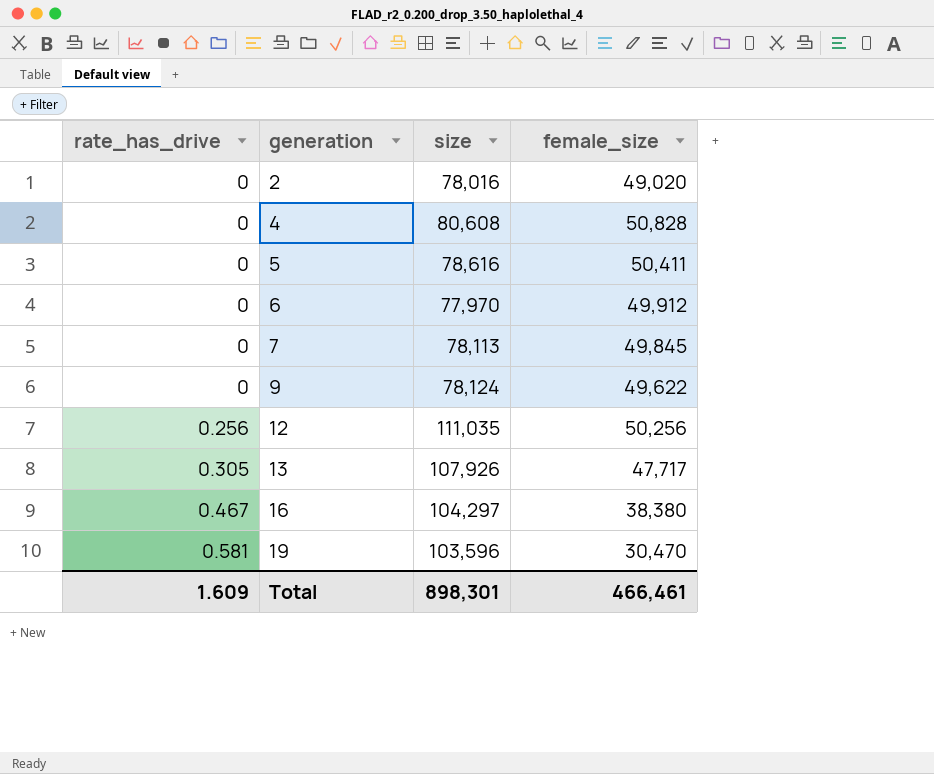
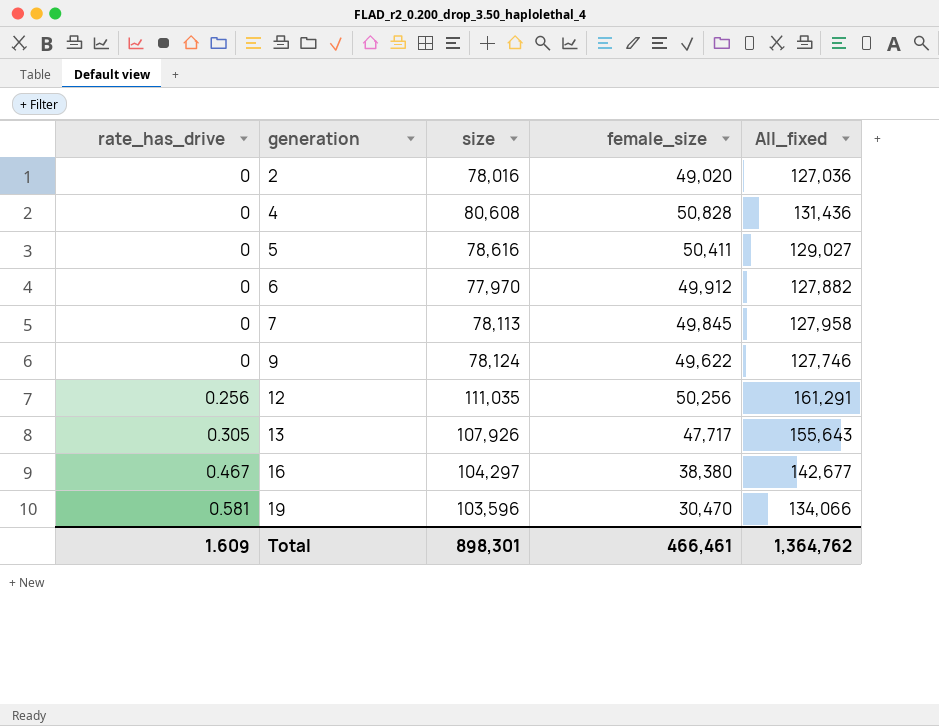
column All_fixed | formula: none -> [size] + [female_size]

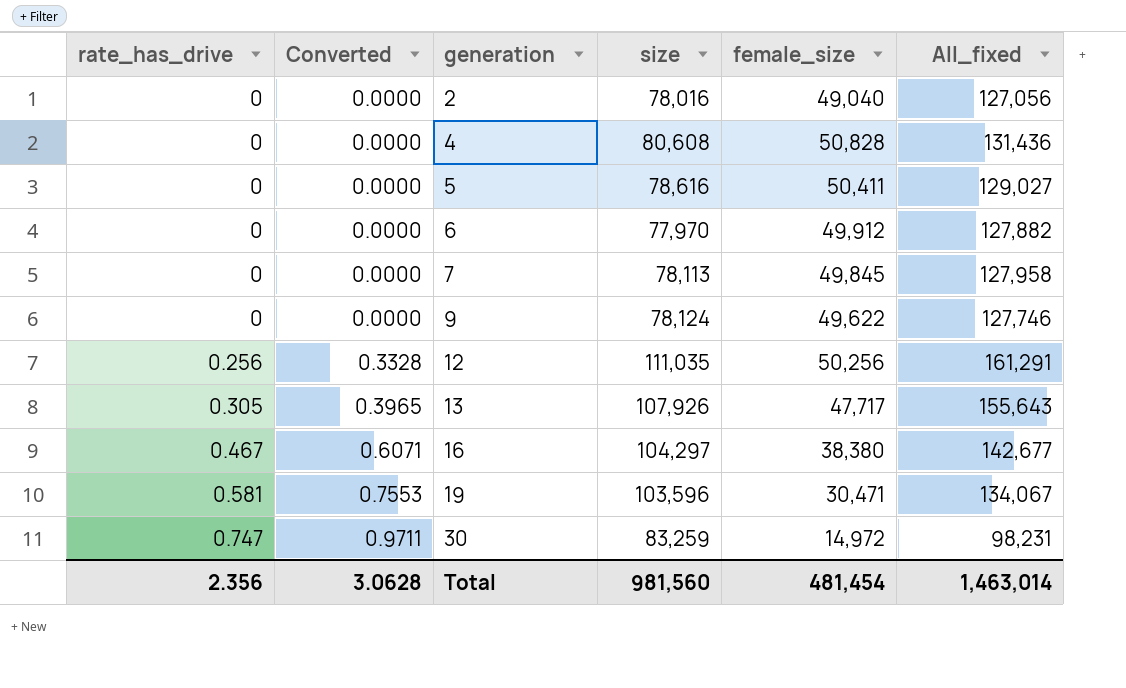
column Converted | formula: none -> [rate_has_drive] * 1.3
2 | female_size: 49,020 -> 49,040
2 | All_fixed: 127,036 -> 127,056
19 | female_size: 30,470 -> 30,471
19 | All_fixed: 134,066 -> 134,067
row 30: none -> 0.747 | 0.9711 | 83,259 | 14,972 | 98,231
Total | rate_has_drive: 1.609 -> 2.356
Total | size: 898,301 -> 981,560
Total | female_size: 466,461 -> 481,454
Total | All_fixed: 1,364,762 -> 1,463,014

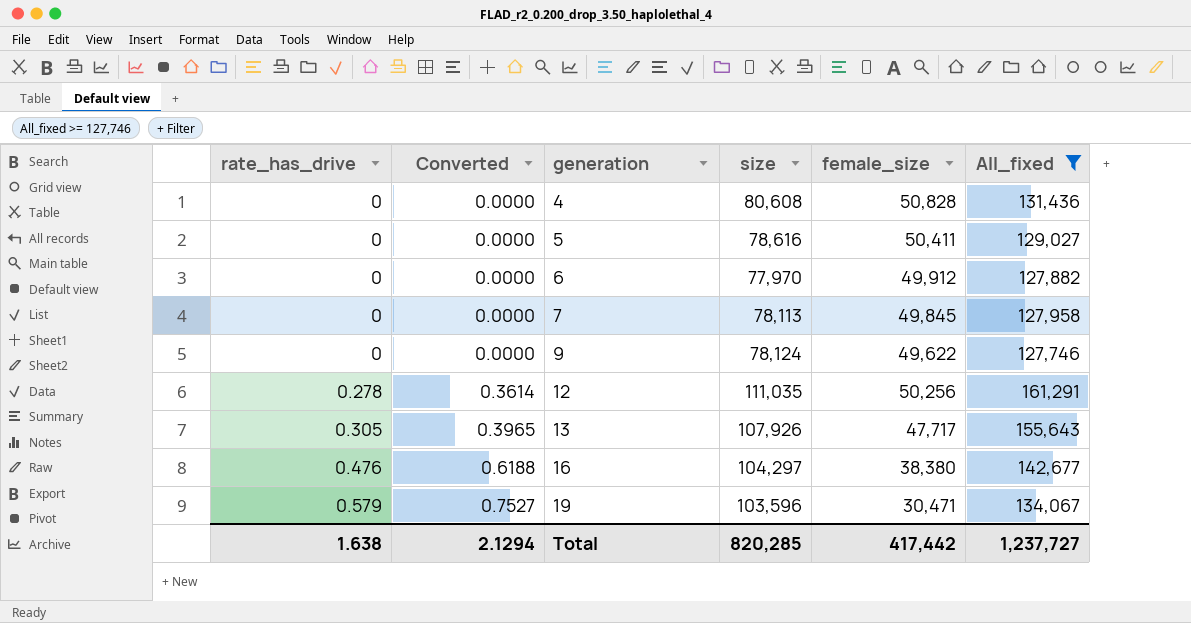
filter: none -> All_fixed >= 127,746
12 | rate_has_drive: 0.256 -> 0.278
12 | Converted: 0.3328 -> 0.3614
16 | rate_has_drive: 0.467 -> 0.476
16 | Converted: 0.6071 -> 0.6188
19 | rate_has_drive: 0.581 -> 0.579
19 | Converted: 0.7553 -> 0.7527
Total | rate_has_drive: 2.356 -> 1.638
Total | Converted: 3.0628 -> 2.1294
Total | size: 981,560 -> 820,285
Total | female_size: 481,454 -> 417,442
Total | All_fixed: 1,463,014 -> 1,237,727

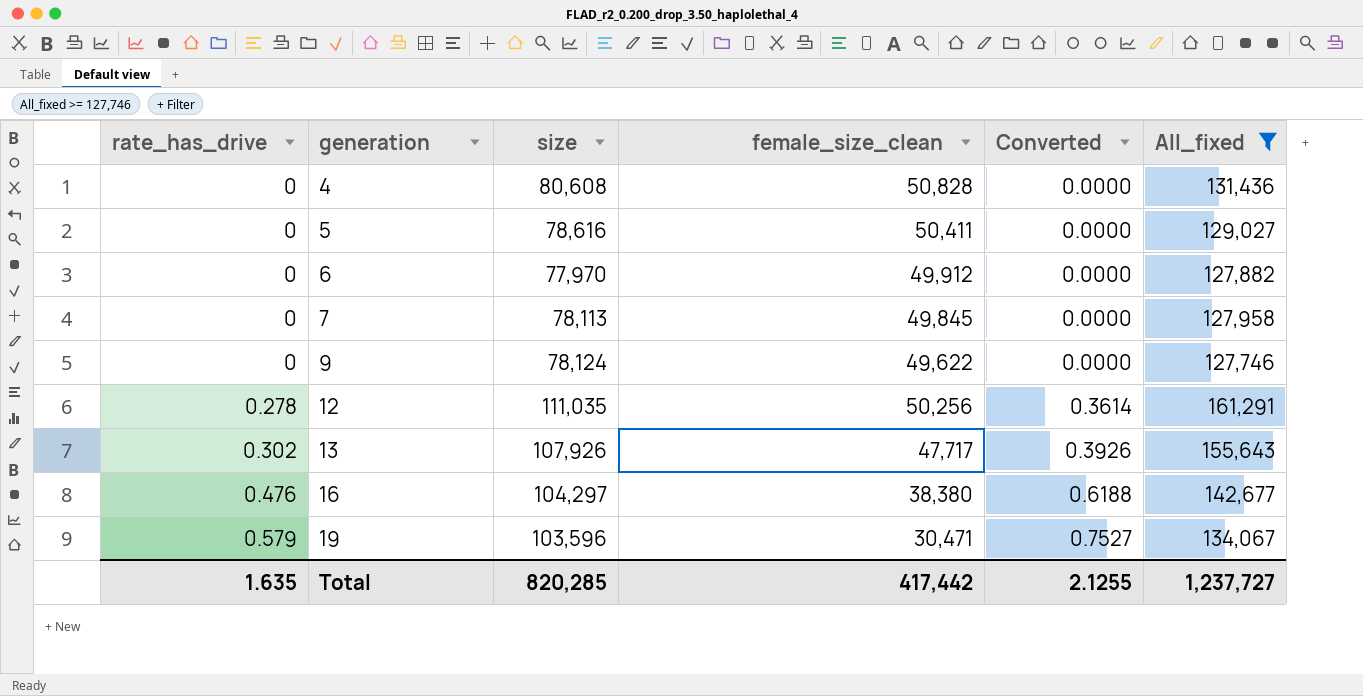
column name: female_size -> female_size_clean
column Converted | position: 2 -> 5
13 | rate_has_drive: 0.305 -> 0.302
13 | Converted: 0.3965 -> 0.3926
Total | rate_has_drive: 1.638 -> 1.635
Total | Converted: 2.1294 -> 2.1255

